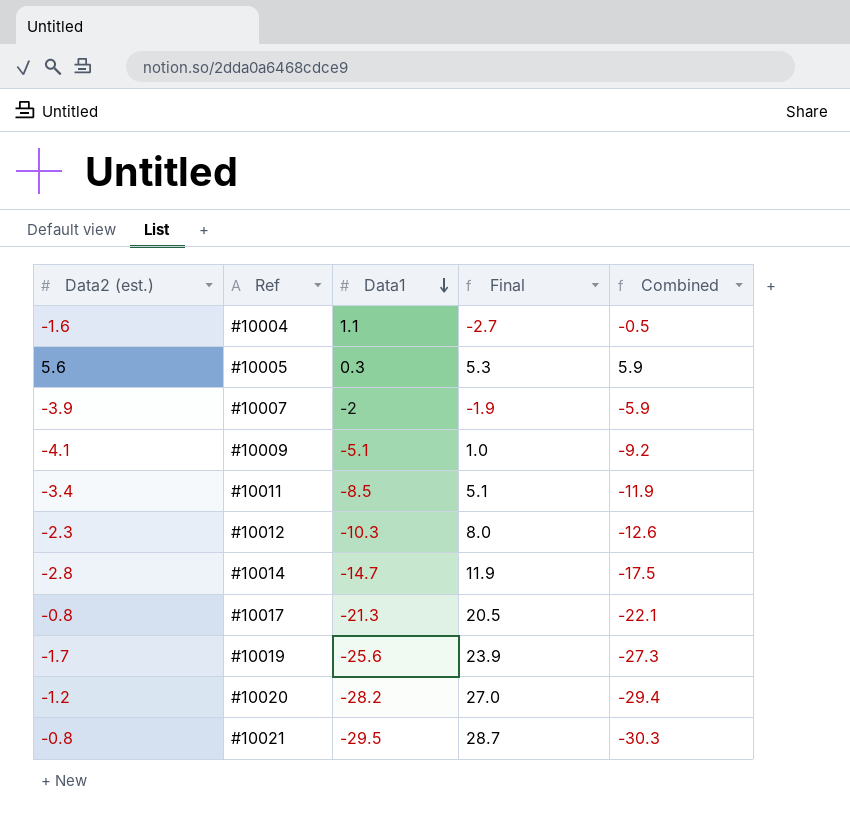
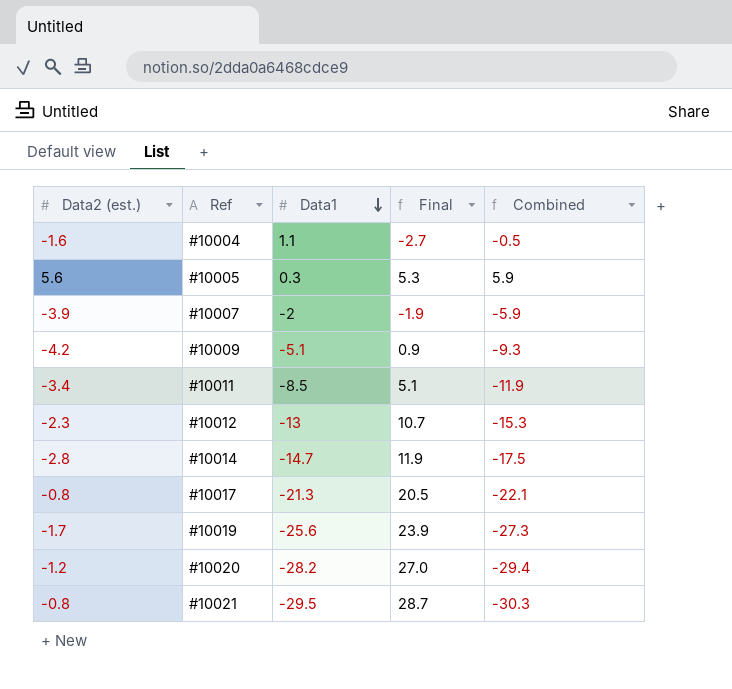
#10009 | Data2 (est.): -4.1 -> -4.2
#10009 | Final: 1.0 -> 0.9
#10009 | Combined: -9.2 -> -9.3
#10012 | Data1: -10.3 -> -13
#10012 | Final: 8.0 -> 10.7
#10012 | Combined: -12.6 -> -15.3

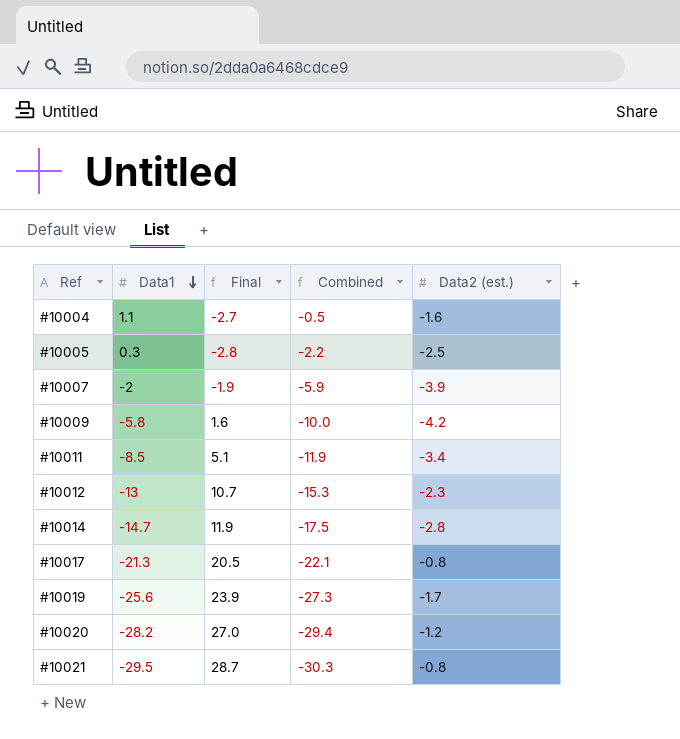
column Data2 (est.) | position: 1 -> 5
#10005 | Final: 5.3 -> -2.8
#10005 | Combined: 5.9 -> -2.2
#10005 | Data2 (est.): 5.6 -> -2.5
#10009 | Data1: -5.1 -> -5.8
#10009 | Final: 0.9 -> 1.6
#10009 | Combined: -9.3 -> -10.0

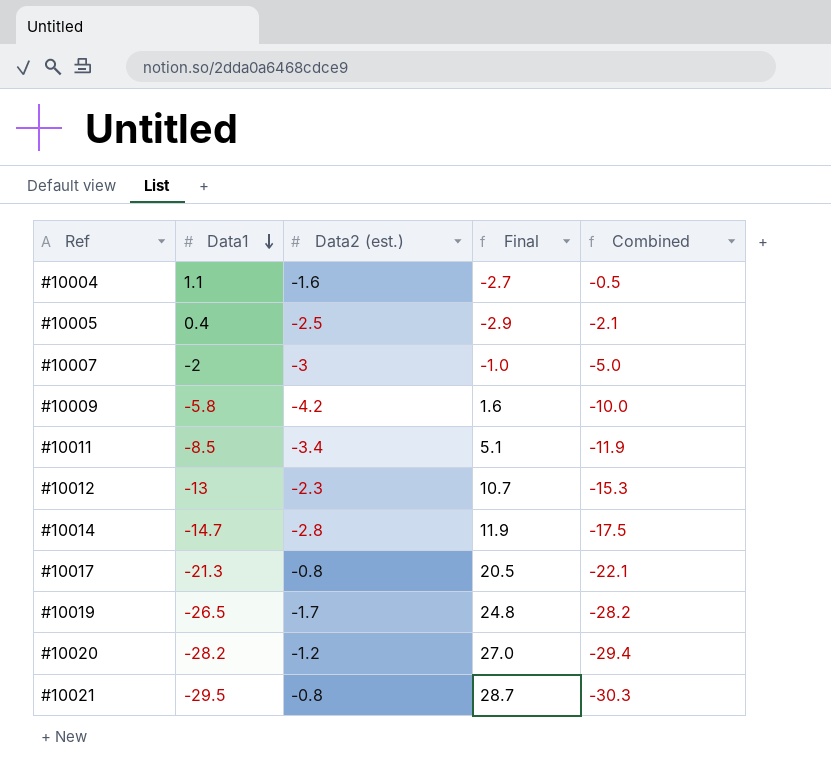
column Data2 (est.) | position: 5 -> 3
#10005 | Data1: 0.3 -> 0.4
#10005 | Final: -2.8 -> -2.9
#10005 | Combined: -2.2 -> -2.1
#10007 | Data2 (est.): -3.9 -> -3
#10007 | Final: -1.9 -> -1.0
#10007 | Combined: -5.9 -> -5.0
#10019 | Data1: -25.6 -> -26.5
#10019 | Final: 23.9 -> 24.8
#10019 | Combined: -27.3 -> -28.2

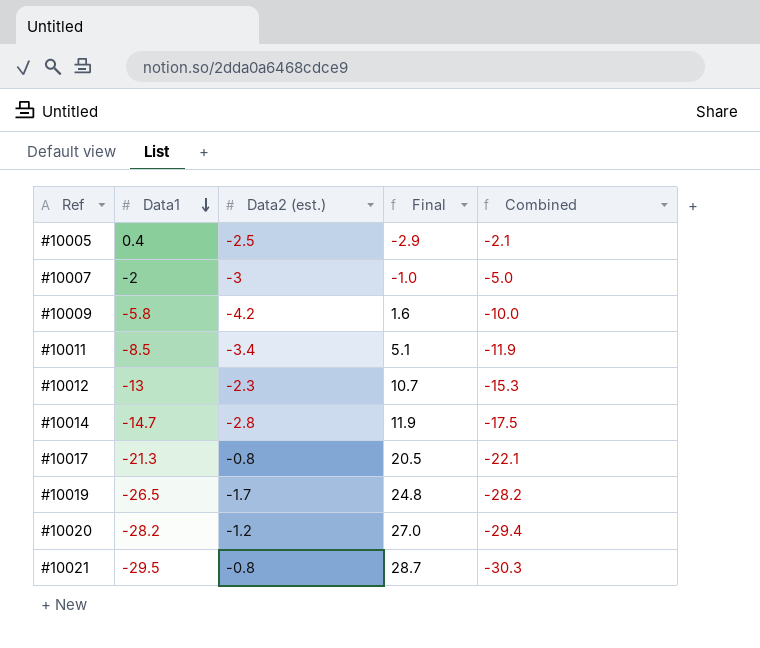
row #10004: 1.1 | -1.6 | -2.7 | -0.5 -> none

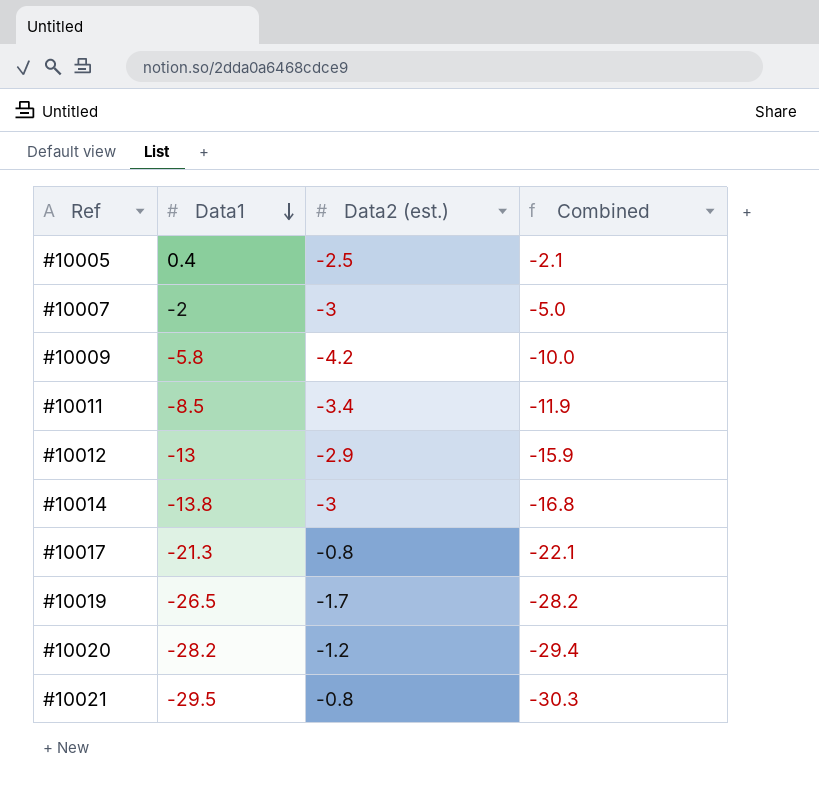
column Final | formula: [Data2 (est.)] - [Data1] -> none
#10012 | Data2 (est.): -2.3 -> -2.9
#10012 | Combined: -15.3 -> -15.9
#10014 | Data1: -14.7 -> -13.8
#10014 | Data2 (est.): -2.8 -> -3
#10014 | Combined: -17.5 -> -16.8

